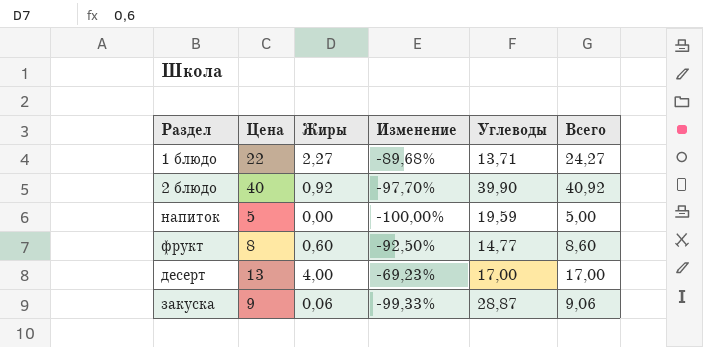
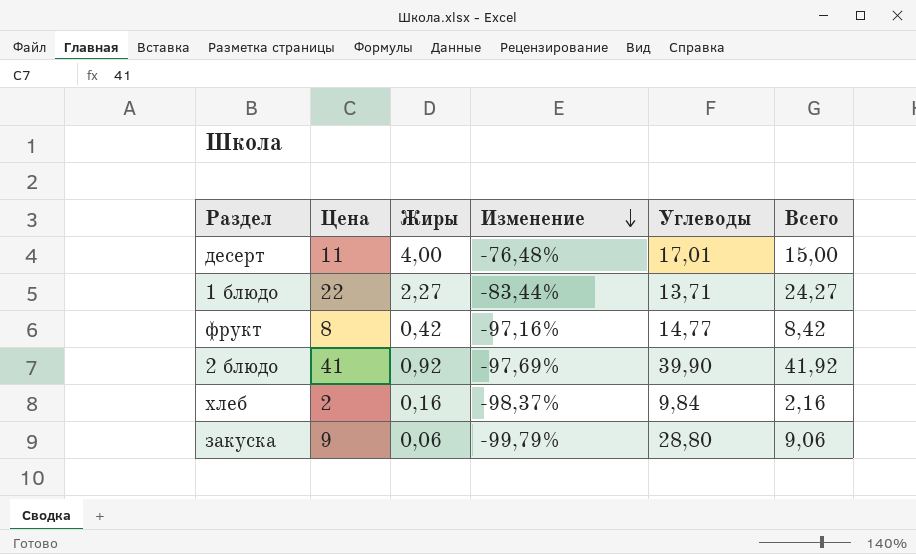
row order: none -> Изменение descending
column Изменение | formula: ([Жиры] - [Цена]) / [Цена] -> ([Жиры] - [Углеводы]) / [Углеводы]
row напиток: 5 | 0,00 | -100,00% | 19,59 | 5,00 -> none
десерт | Цена: 13 -> 11
десерт | Углеводы: 17,00 -> 17,01
десерт | Всего: 17,00 -> 15,00
фрукт | Жиры: 0,60 -> 0,42
фрукт | Всего: 8,60 -> 8,42
2 блюдо | Цена: 40 -> 41
2 блюдо | Всего: 40,92 -> 41,92
row хлеб: none -> 2 | 0,16 | -98,37% | 9,84 | 2,16
закуска | Углеводы: 28,87 -> 28,80

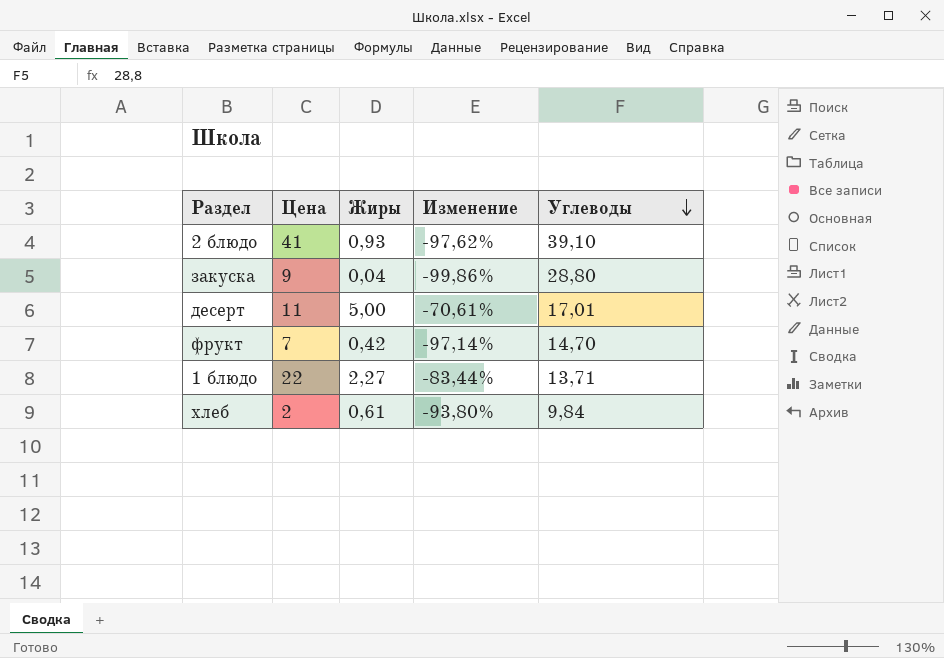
row order: Изменение descending -> Углеводы descending
column Всего | formula: [Цена] + [Жиры] -> none
2 блюдо | Жиры: 0,92 -> 0,93
2 блюдо | Изменение: -97,69% -> -97,62%
2 блюдо | Углеводы: 39,90 -> 39,10
закуска | Жиры: 0,06 -> 0,04
закуска | Изменение: -99,79% -> -99,86%
десерт | Жиры: 4,00 -> 5,00
десерт | Изменение: -76,48% -> -70,61%
фрукт | Цена: 8 -> 7
фрукт | Изменение: -97,16% -> -97,14%
фрукт | Углеводы: 14,77 -> 14,70
хлеб | Жиры: 0,16 -> 0,61
хлеб | Изменение: -98,37% -> -93,80%

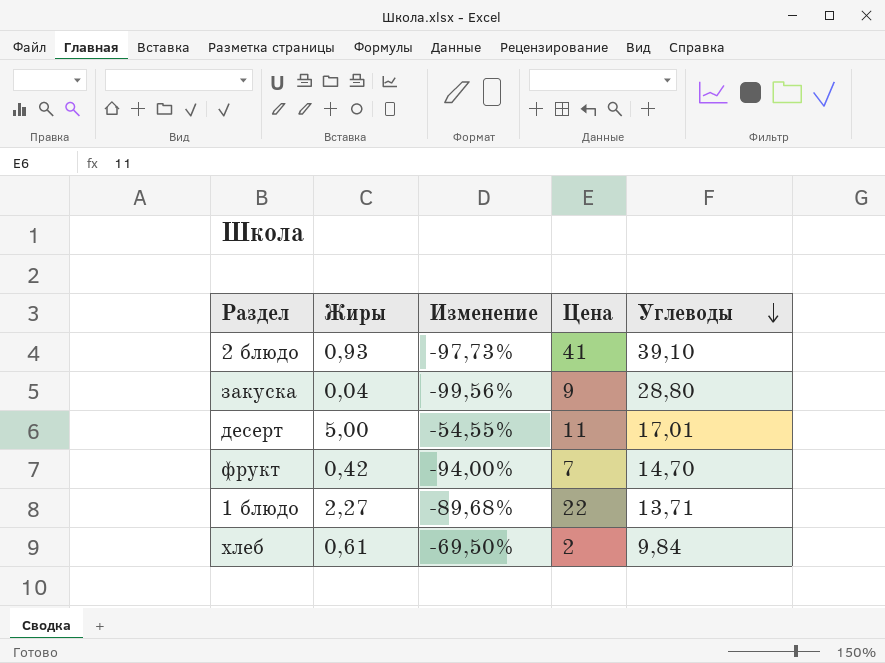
column Изменение | formula: ([Жиры] - [Углеводы]) / [Углеводы] -> ([Жиры] - [Цена]) / [Цена]
column Цена | position: 2 -> 4

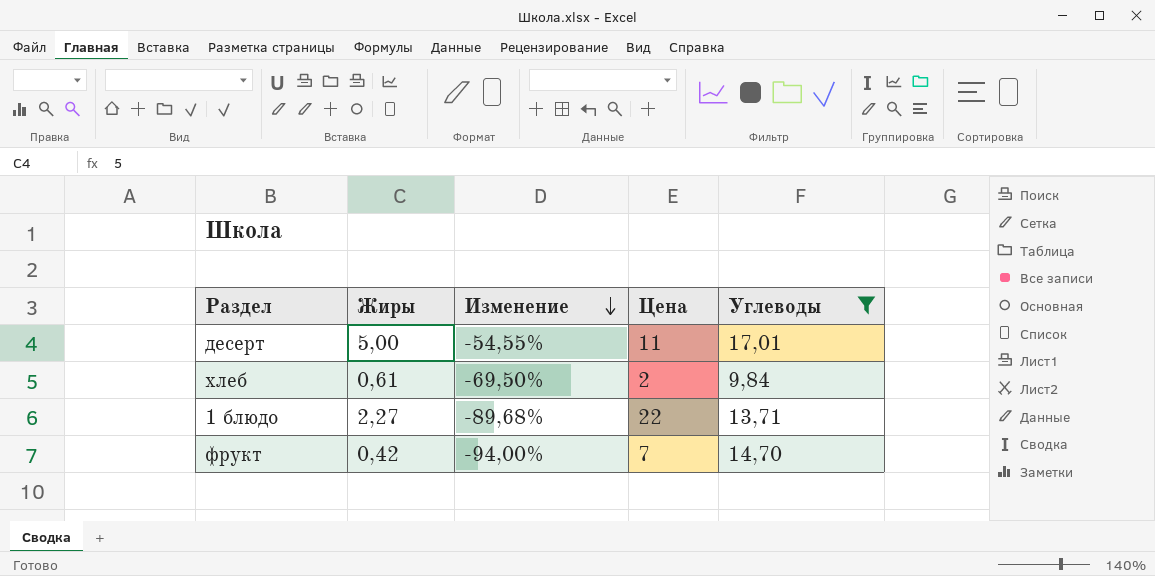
filter: none -> Углеводы <= 17,01
row order: Углеводы descending -> Изменение descending

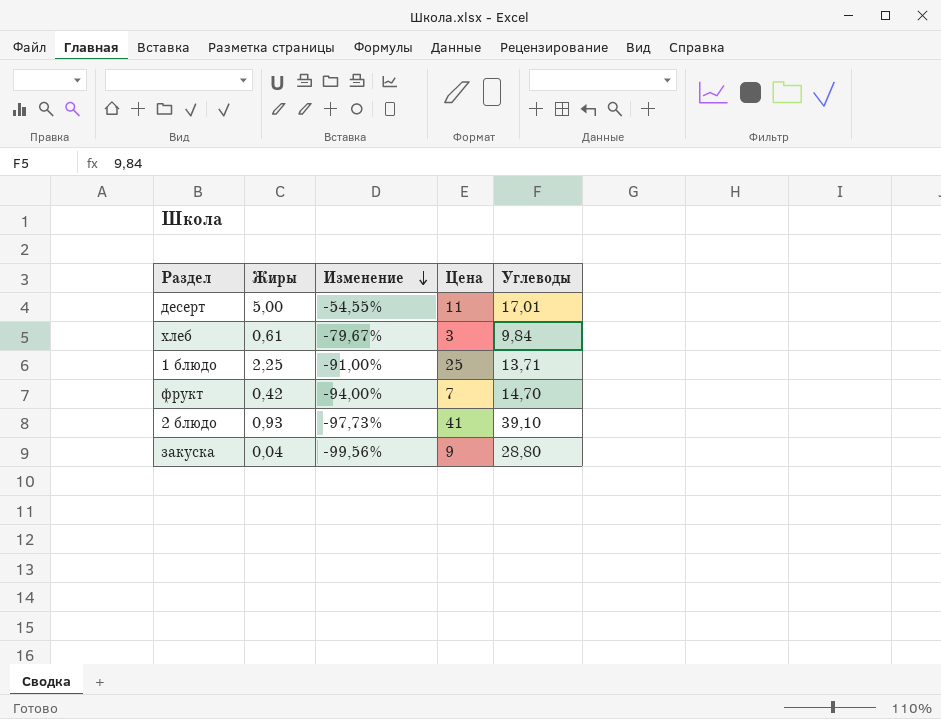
filter: Углеводы <= 17,01 -> none
хлеб | Изменение: -69,50% -> -79,67%
хлеб | Цена: 2 -> 3
1 блюдо | Жиры: 2,27 -> 2,25
1 блюдо | Изменение: -89,68% -> -91,00%
1 блюдо | Цена: 22 -> 25

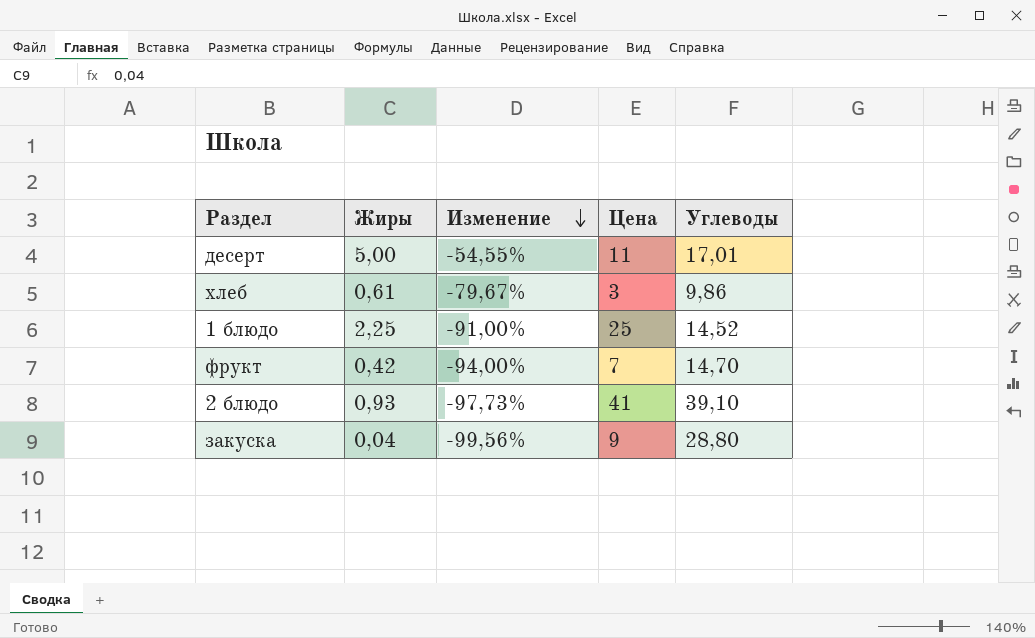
хлеб | Углеводы: 9,84 -> 9,86
1 блюдо | Углеводы: 13,71 -> 14,52

